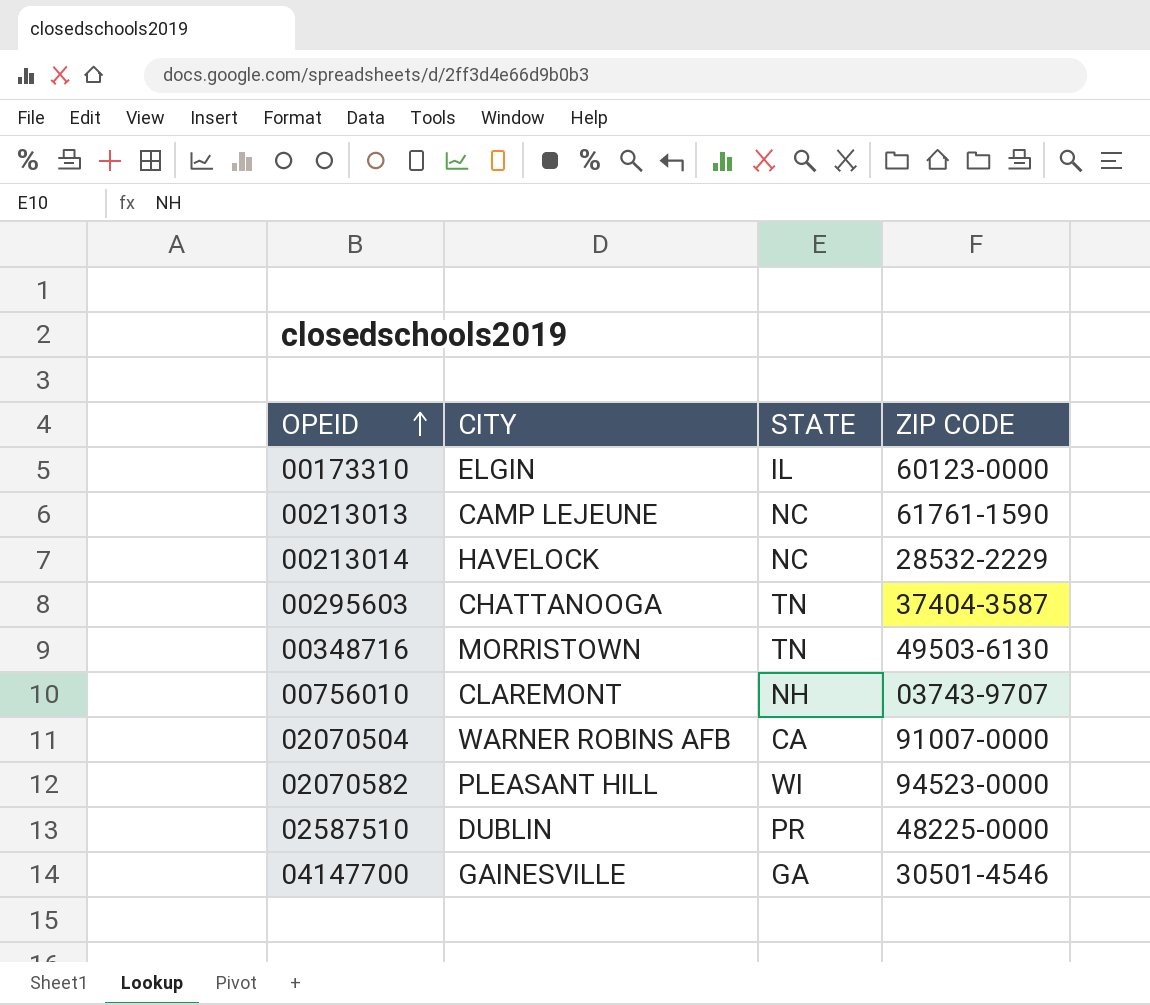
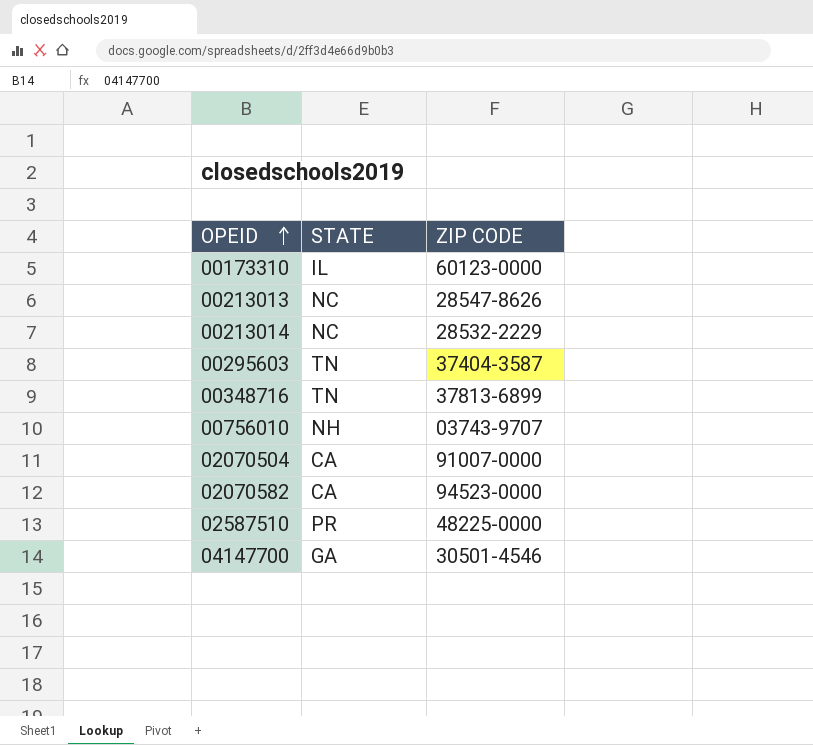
column CITY | position: 2 -> none
00213013 | ZIP CODE: 61761-1590 -> 28547-8626
00348716 | ZIP CODE: 49503-6130 -> 37813-6899
02070582 | STATE: WI -> CA

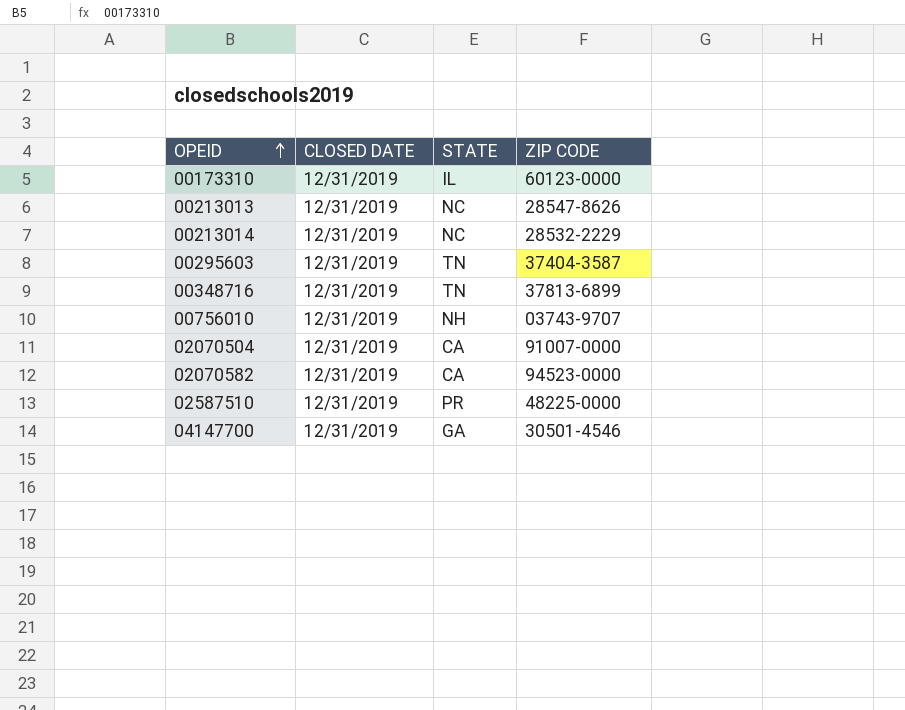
column CLOSED DATE | position: none -> 2

